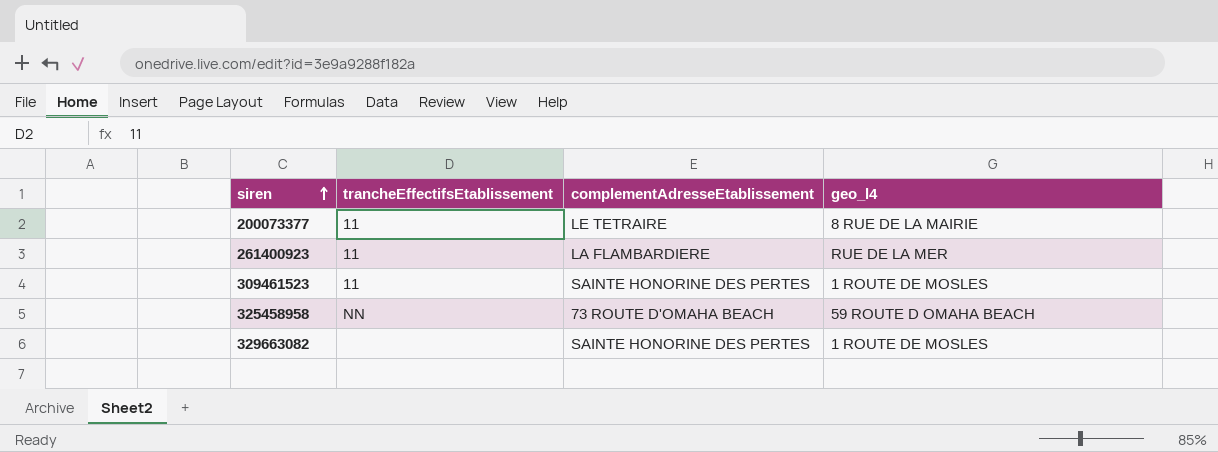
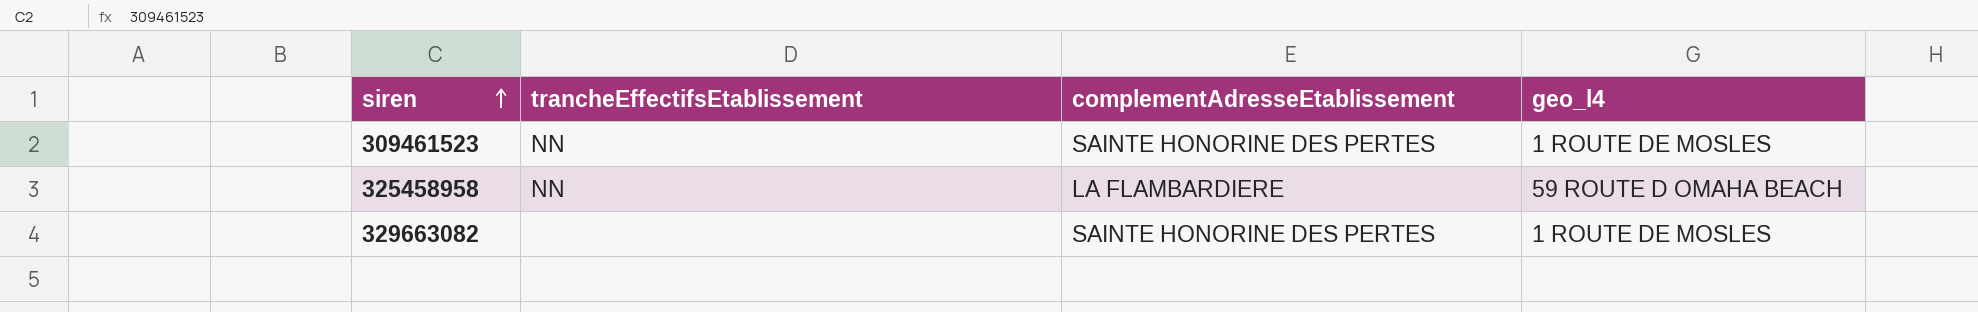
row 200073377: 11 | LE TETRAIRE | 8 RUE DE LA MAIRIE -> none
row 261400923: 11 | LA FLAMBARDIERE | RUE DE LA MER -> none
309461523 | trancheEffectifsEtablissement: 11 -> NN
325458958 | complementAdresseEtablissement: 73 ROUTE D'OMAHA BEACH -> LA FLAMBARDIERE

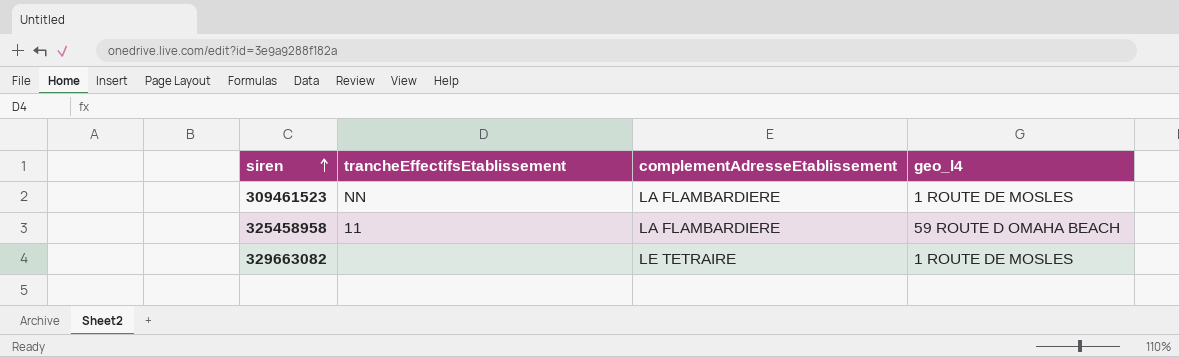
309461523 | complementAdresseEtablissement: SAINTE HONORINE DES PERTES -> LA FLAMBARDIERE
325458958 | trancheEffectifsEtablissement: NN -> 11
329663082 | complementAdresseEtablissement: SAINTE HONORINE DES PERTES -> LE TETRAIRE

